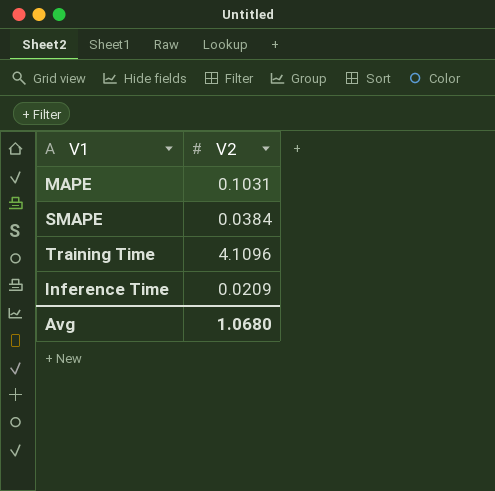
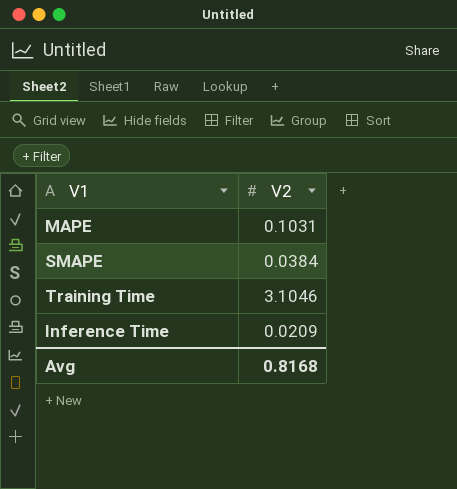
Training Time | V2: 4.1096 -> 3.1046
Avg | V2: 1.0680 -> 0.8168

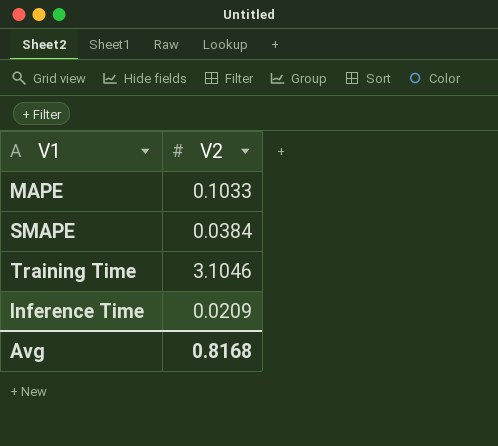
MAPE | V2: 0.1031 -> 0.1033

